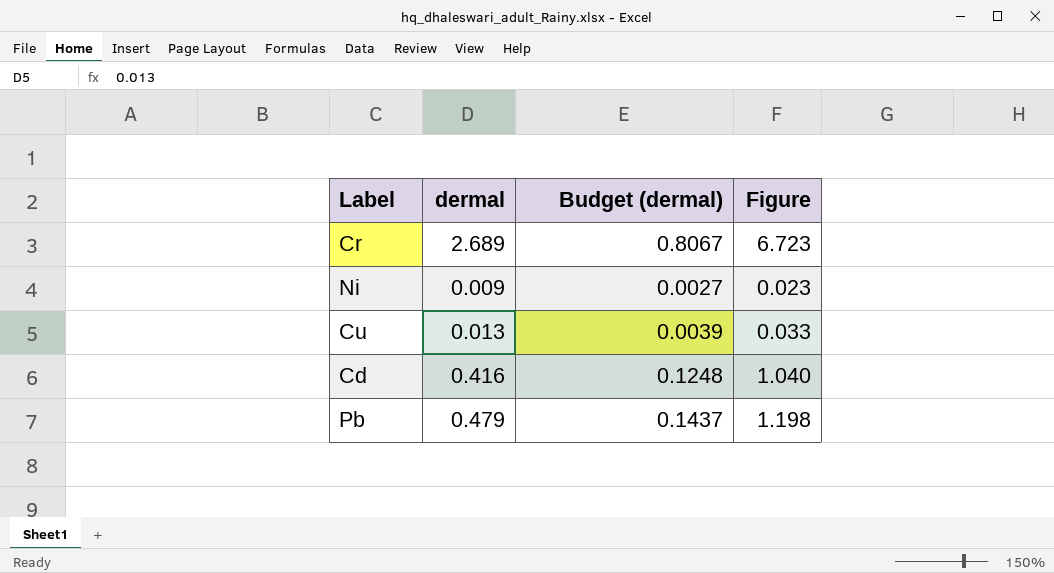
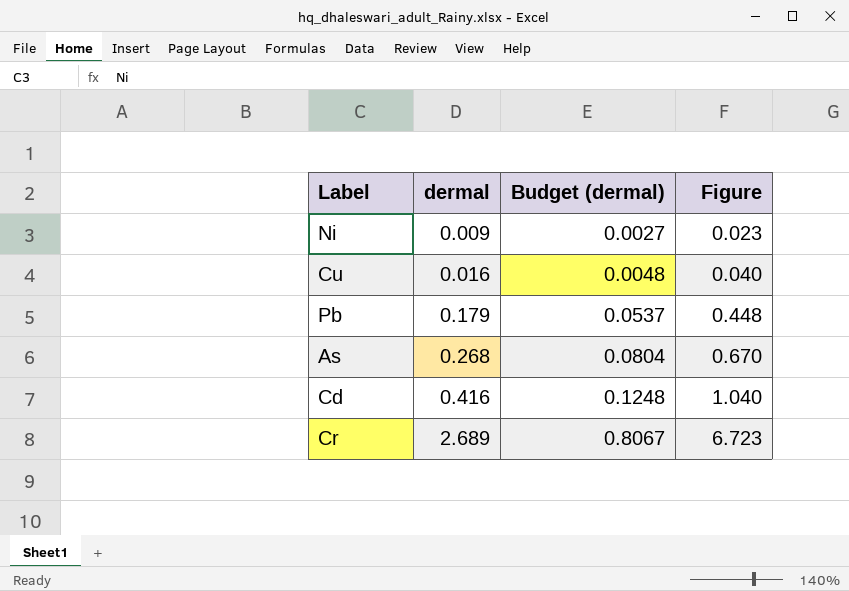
row order: none -> dermal ascending
Cu | dermal: 0.013 -> 0.016
Cu | Budget (dermal): 0.0039 -> 0.0048
Cu | Figure: 0.033 -> 0.040
Pb | dermal: 0.479 -> 0.179
Pb | Budget (dermal): 0.1437 -> 0.0537
Pb | Figure: 1.198 -> 0.448
row As: none -> 0.268 | 0.0804 | 0.670

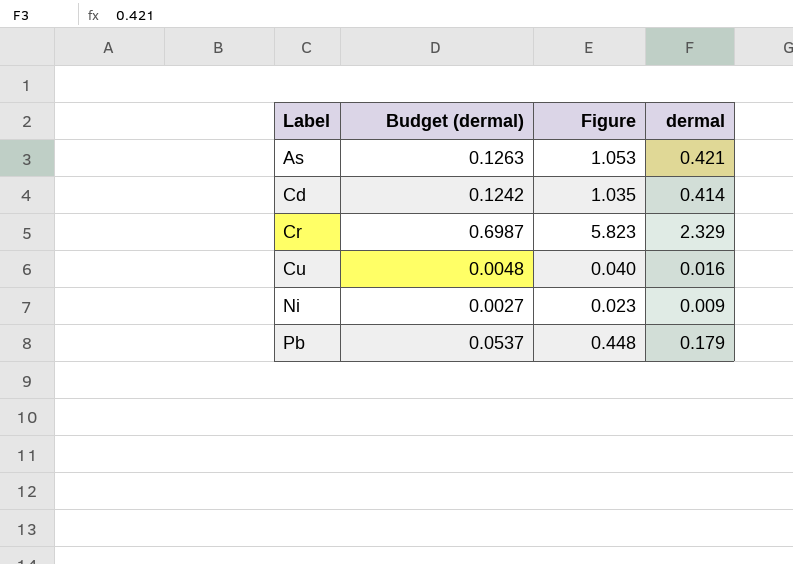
row order: dermal ascending -> Label ascending
column dermal | position: 2 -> 4
As | Budget (dermal): 0.0804 -> 0.1263
As | Figure: 0.670 -> 1.053
As | dermal: 0.268 -> 0.421
Cd | Budget (dermal): 0.1248 -> 0.1242
Cd | Figure: 1.040 -> 1.035
Cd | dermal: 0.416 -> 0.414
Cr | Budget (dermal): 0.8067 -> 0.6987
Cr | Figure: 6.723 -> 5.823
Cr | dermal: 2.689 -> 2.329

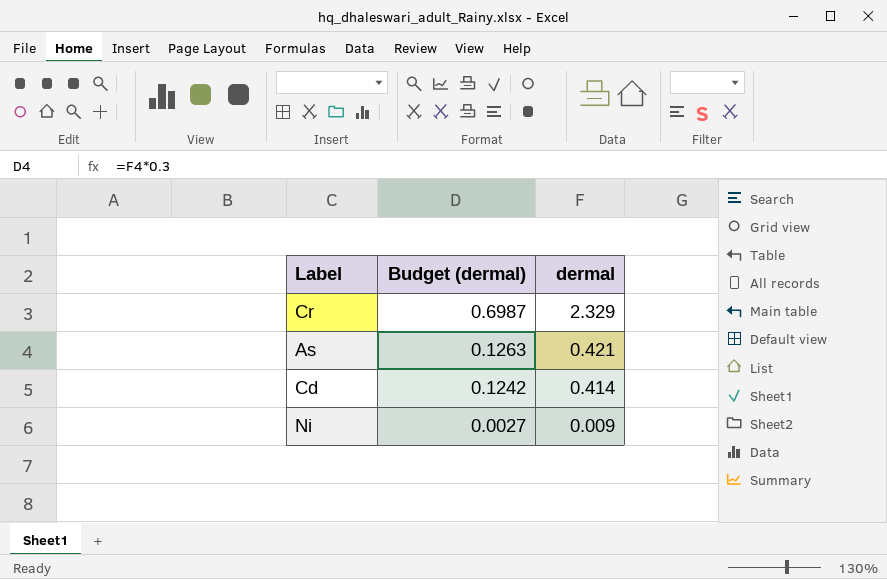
row order: Label ascending -> Budget (dermal) descending
column Figure | formula: [dermal] * 2.5 -> none
row Cu: 0.0048 | 0.040 | 0.016 -> none
row Pb: 0.0537 | 0.448 | 0.179 -> none

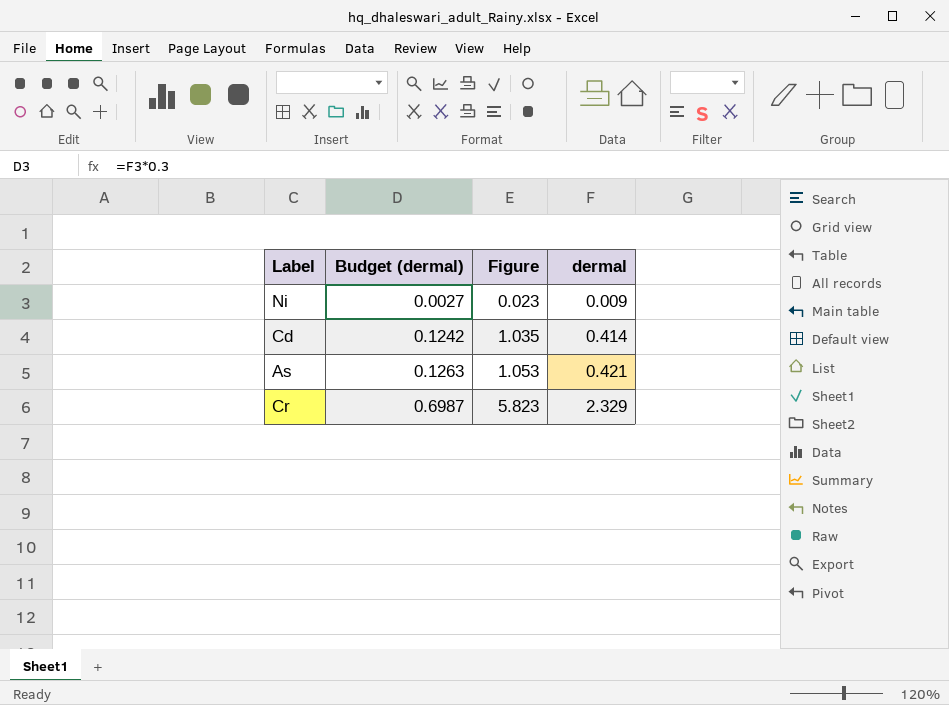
row order: Budget (dermal) descending -> Budget (dermal) ascending
column Figure | formula: none -> [dermal] * 2.5

